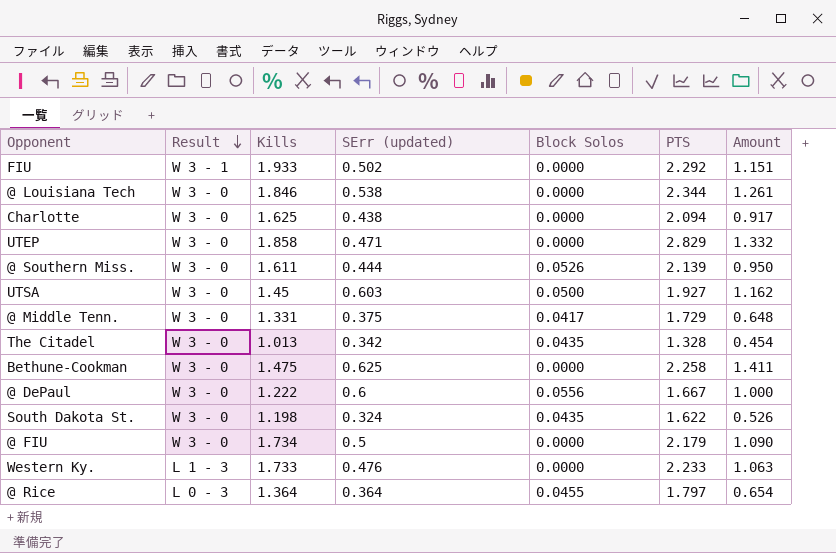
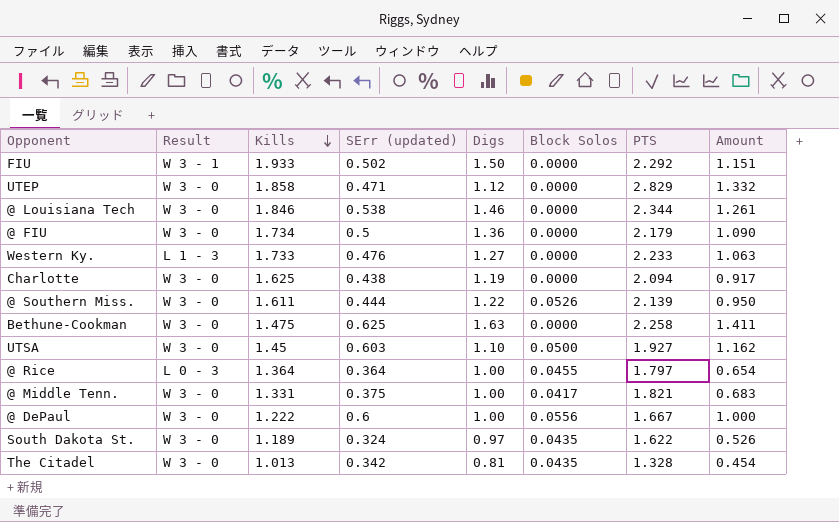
row order: Result descending -> Kills descending
column Digs | position: none -> 5
@ Middle Tenn. | PTS: 1.729 -> 1.821
@ Middle Tenn. | Amount: 0.648 -> 0.683
South Dakota St. | Kills: 1.198 -> 1.189

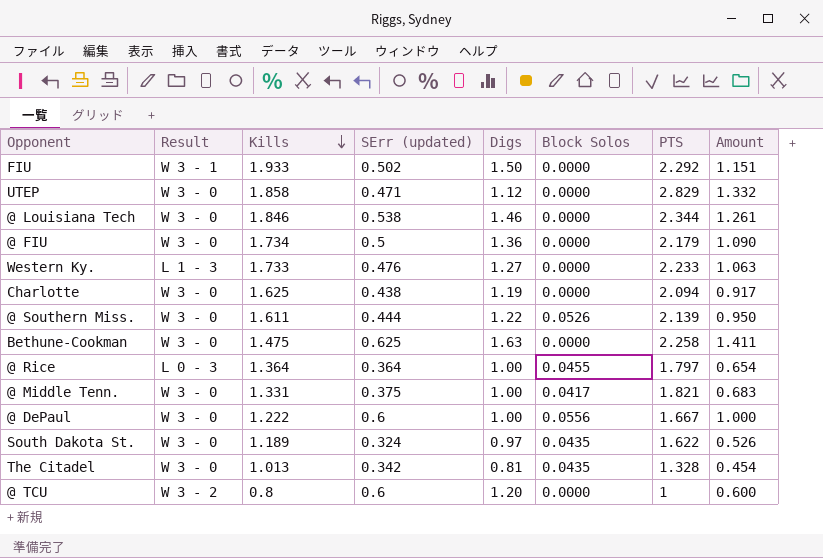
row UTSA: W 3 - 0 | 1.45 | 0.603 | 1.10 | 0.0500 | 1.927 | 1.162 -> none
row @ TCU: none -> W 3 - 2 | 0.8 | 0.6 | 1.20 | 0.0000 | 1 | 0.600

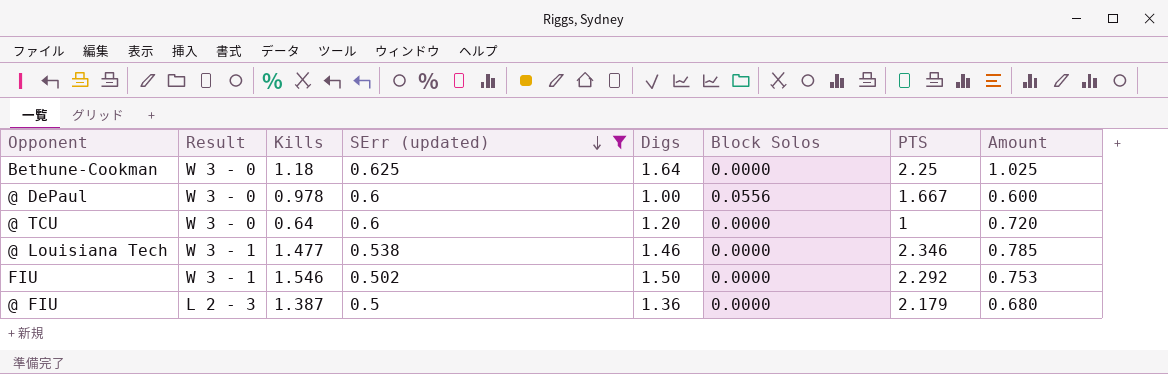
filter: none -> SErr (updated) >= 0.5
row order: Kills descending -> SErr (updated) descending
column Amount | formula: [SErr (updated)] * [PTS] -> [SErr (updated)] * [Digs]
Bethune-Cookman | Kills: 1.475 -> 1.18
Bethune-Cookman | Digs: 1.63 -> 1.64
Bethune-Cookman | PTS: 2.258 -> 2.25
@ DePaul | Kills: 1.222 -> 0.978
@ TCU | Result: W 3 - 2 -> W 3 - 0
@ TCU | Kills: 0.8 -> 0.64
@ Louisiana Tech | Result: W 3 - 0 -> W 3 - 1
@ Louisiana Tech | Kills: 1.846 -> 1.477
@ Louisiana Tech | PTS: 2.344 -> 2.346
FIU | Kills: 1.933 -> 1.546
@ FIU | Result: W 3 - 0 -> L 2 - 3
@ FIU | Kills: 1.734 -> 1.387

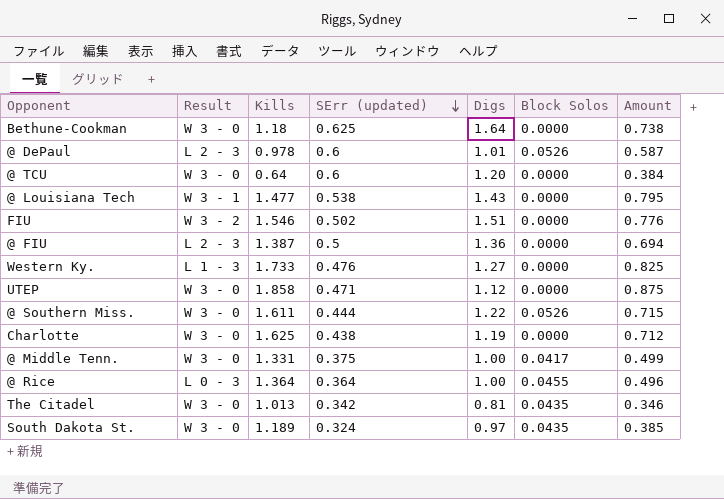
filter: SErr (updated) >= 0.5 -> none
column PTS | position: 7 -> none
column Amount | formula: [SErr (updated)] * [Digs] -> [Kills] * [SErr (updated)]
@ DePaul | Result: W 3 - 0 -> L 2 - 3
@ DePaul | Digs: 1.00 -> 1.01
@ DePaul | Block Solos: 0.0556 -> 0.0526
@ Louisiana Tech | Digs: 1.46 -> 1.43
FIU | Result: W 3 - 1 -> W 3 - 2
FIU | Digs: 1.50 -> 1.51

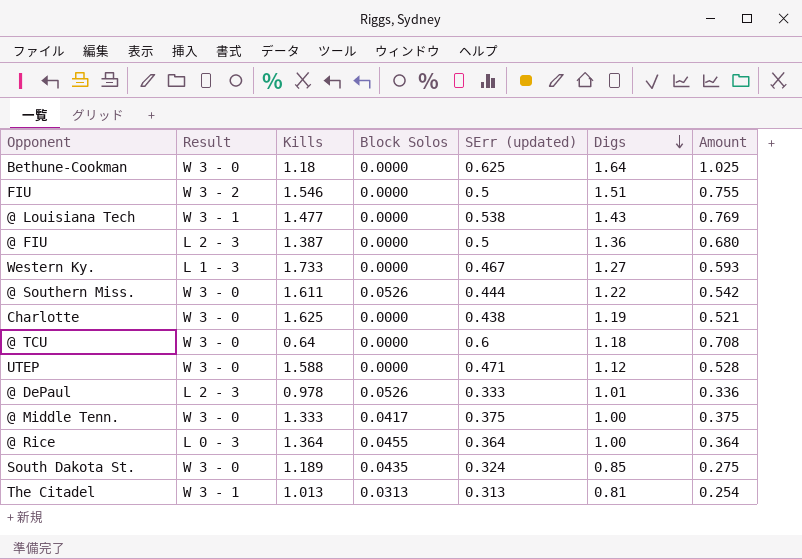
row order: SErr (updated) descending -> Digs descending
column Block Solos | position: 6 -> 4
column Amount | formula: [Kills] * [SErr (updated)] -> [SErr (updated)] * [Digs]
FIU | SErr (updated): 0.502 -> 0.5
Western Ky. | SErr (updated): 0.476 -> 0.467
@ TCU | Digs: 1.20 -> 1.18
UTEP | Kills: 1.858 -> 1.588
@ DePaul | SErr (updated): 0.6 -> 0.333
@ Middle Tenn. | Kills: 1.331 -> 1.333
South Dakota St. | Digs: 0.97 -> 0.85
The Citadel | Result: W 3 - 0 -> W 3 - 1
The Citadel | Block Solos: 0.0435 -> 0.0313
The Citadel | SErr (updated): 0.342 -> 0.313

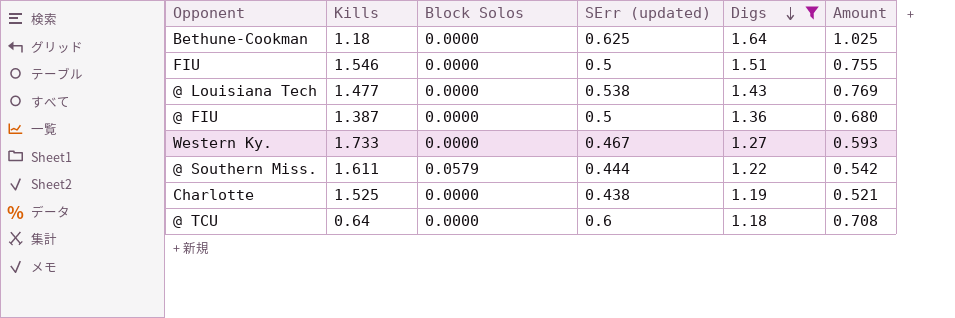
filter: none -> Digs >= 1.18
column Result | position: 2 -> none
@ Southern Miss. | Block Solos: 0.0526 -> 0.0579
Charlotte | Kills: 1.625 -> 1.525

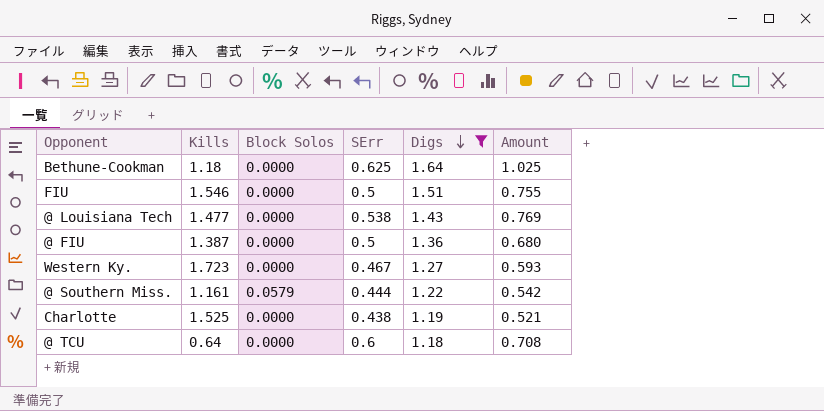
column name: SErr (updated) -> SErr
Western Ky. | Kills: 1.733 -> 1.723
@ Southern Miss. | Kills: 1.611 -> 1.161

